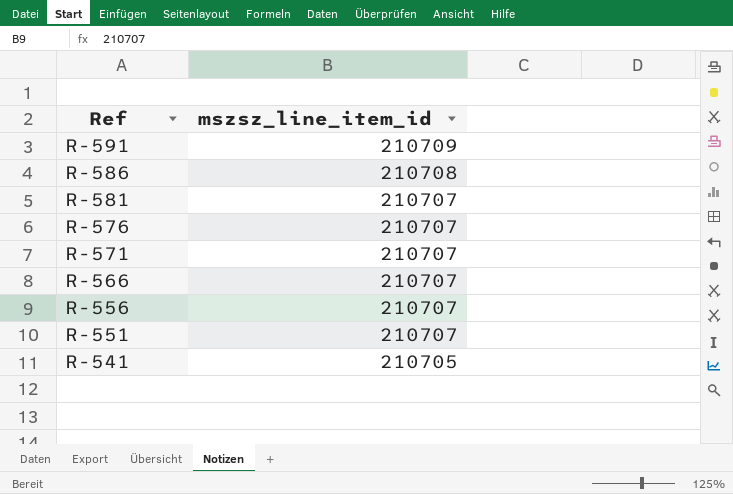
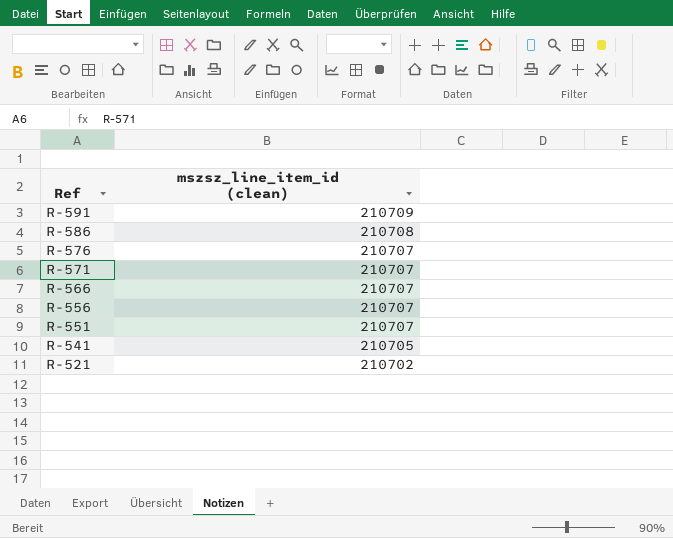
column name: mszsz_line_item_id -> mszsz_line_item_id (clean)
row R-581: 210707 -> none
row R-521: none -> 210702

